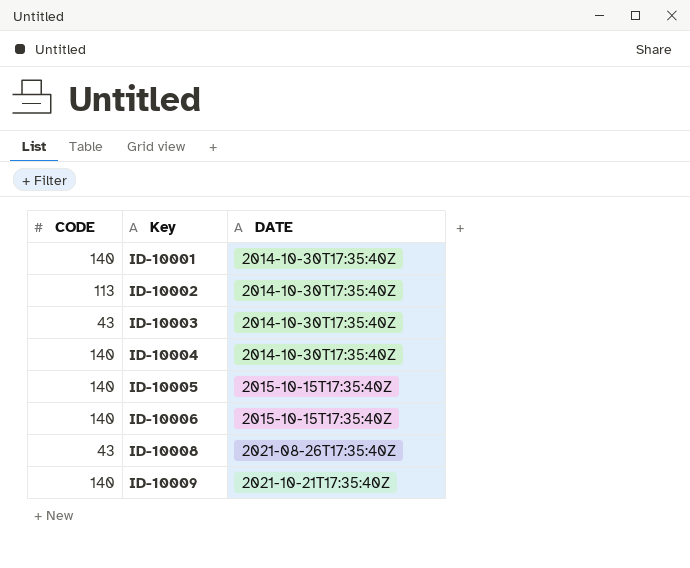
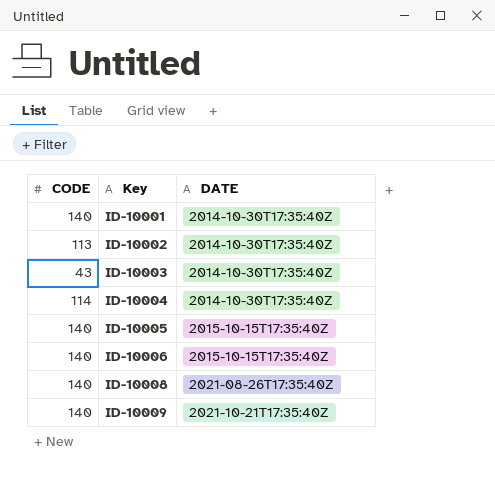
ID-10004 | CODE: 140 -> 114
ID-10008 | CODE: 43 -> 140

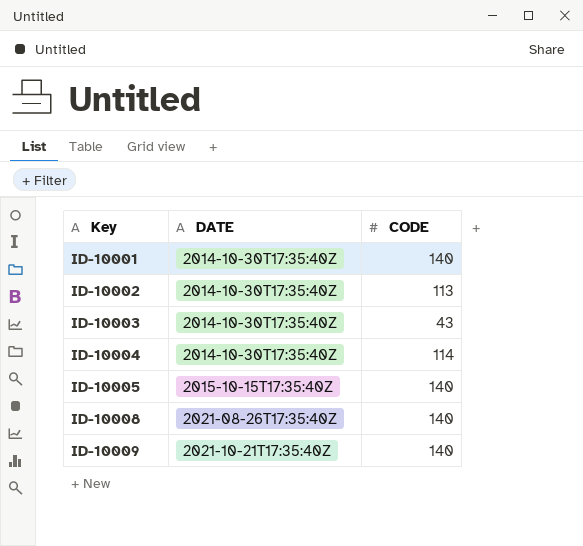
column CODE | position: 1 -> 3
row ID-10006: 140 | 2015-10-15T17:35:40Z -> none

